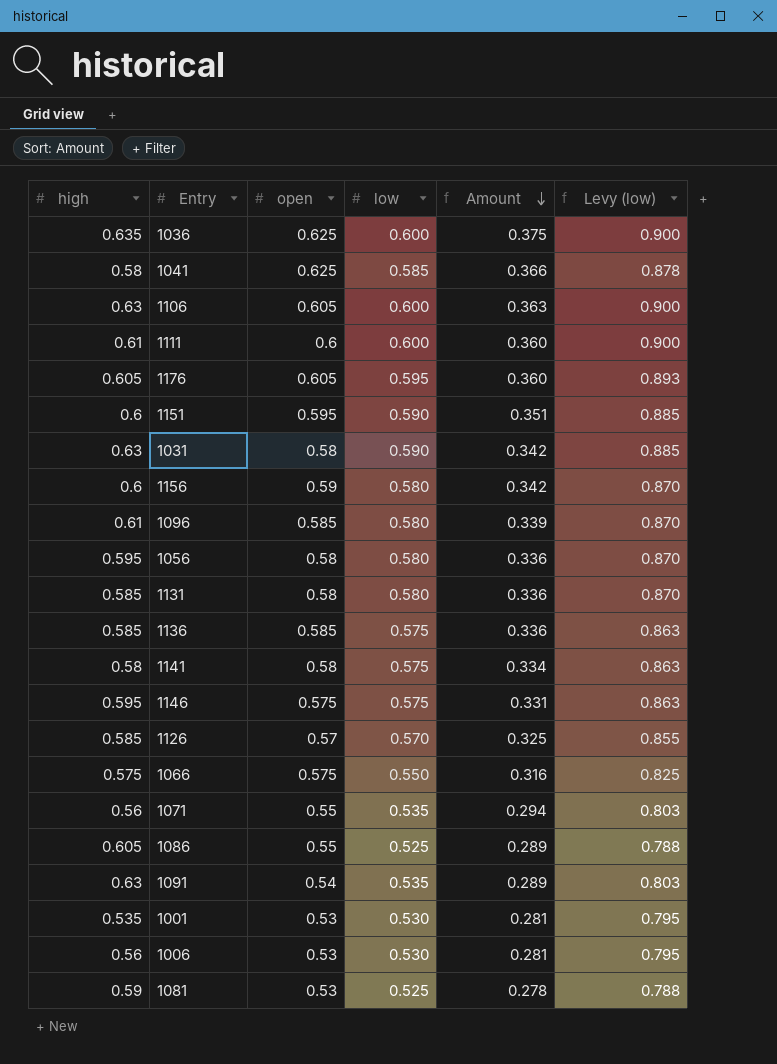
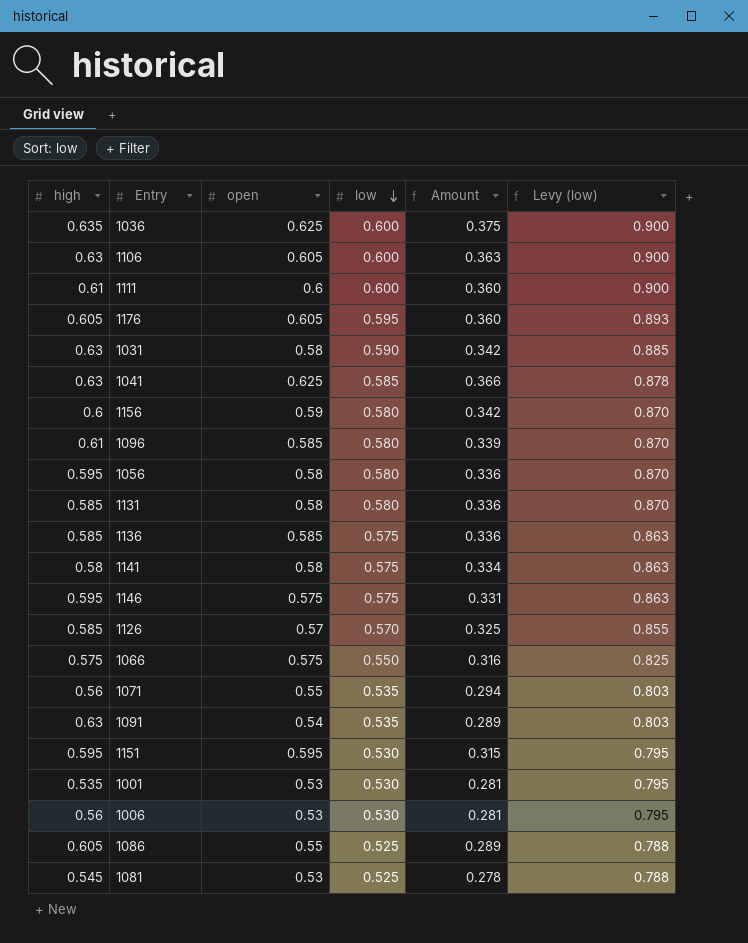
row order: Amount descending -> low descending
1041 | high: 0.58 -> 0.63
1151 | high: 0.6 -> 0.595
1151 | low: 0.590 -> 0.530
1151 | Amount: 0.351 -> 0.315
1151 | Levy (low): 0.885 -> 0.795
1081 | high: 0.59 -> 0.545

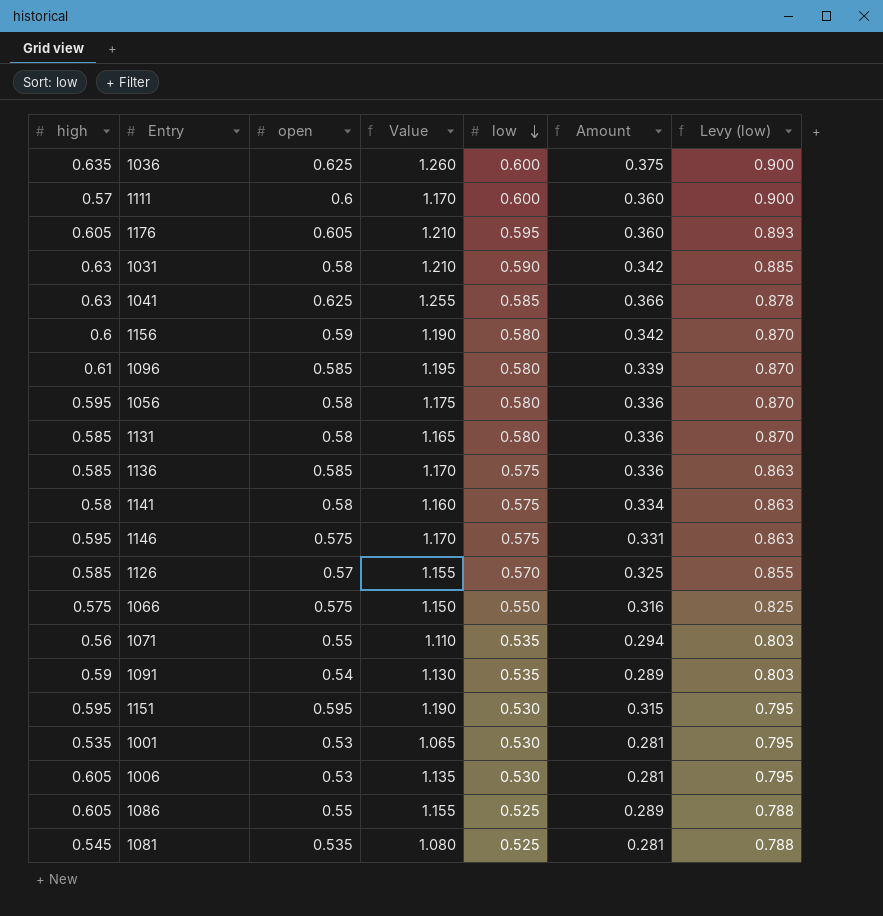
column Value | formula: none -> [high] + [open]
row 1106: 0.63 | 0.605 | 0.600 | 0.363 | 0.900 -> none
1111 | high: 0.61 -> 0.57
1091 | high: 0.63 -> 0.59
1006 | high: 0.56 -> 0.605
1081 | open: 0.53 -> 0.535
1081 | Amount: 0.278 -> 0.281

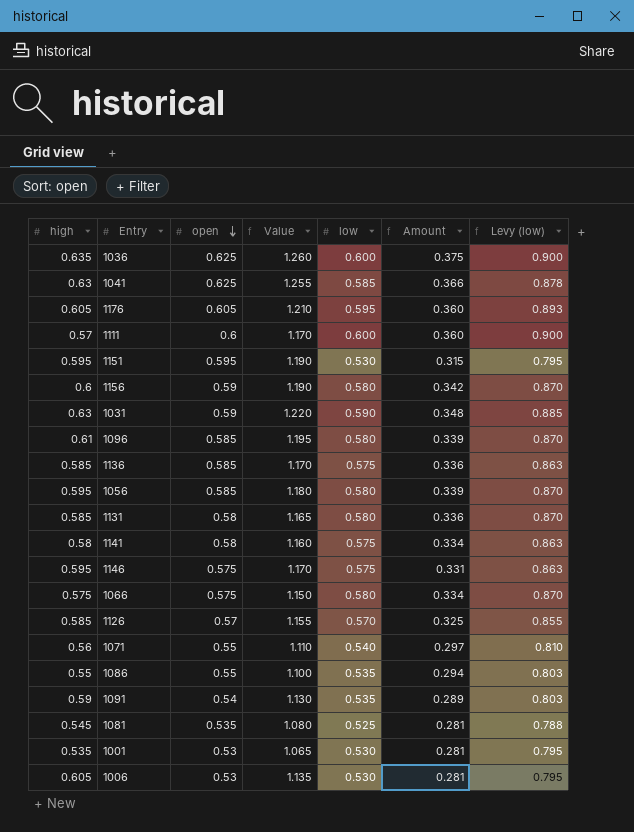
row order: low descending -> open descending
1031 | open: 0.58 -> 0.59
1031 | Value: 1.210 -> 1.220
1031 | Amount: 0.342 -> 0.348
1056 | open: 0.58 -> 0.585
1056 | Value: 1.175 -> 1.180
1056 | Amount: 0.336 -> 0.339
1066 | low: 0.550 -> 0.580
1066 | Amount: 0.316 -> 0.334
1066 | Levy (low): 0.825 -> 0.870
1071 | low: 0.535 -> 0.540
1071 | Amount: 0.294 -> 0.297
1071 | Levy (low): 0.803 -> 0.810
1086 | high: 0.605 -> 0.55
1086 | Value: 1.155 -> 1.100
1086 | low: 0.525 -> 0.535
1086 | Amount: 0.289 -> 0.294
1086 | Levy (low): 0.788 -> 0.803

